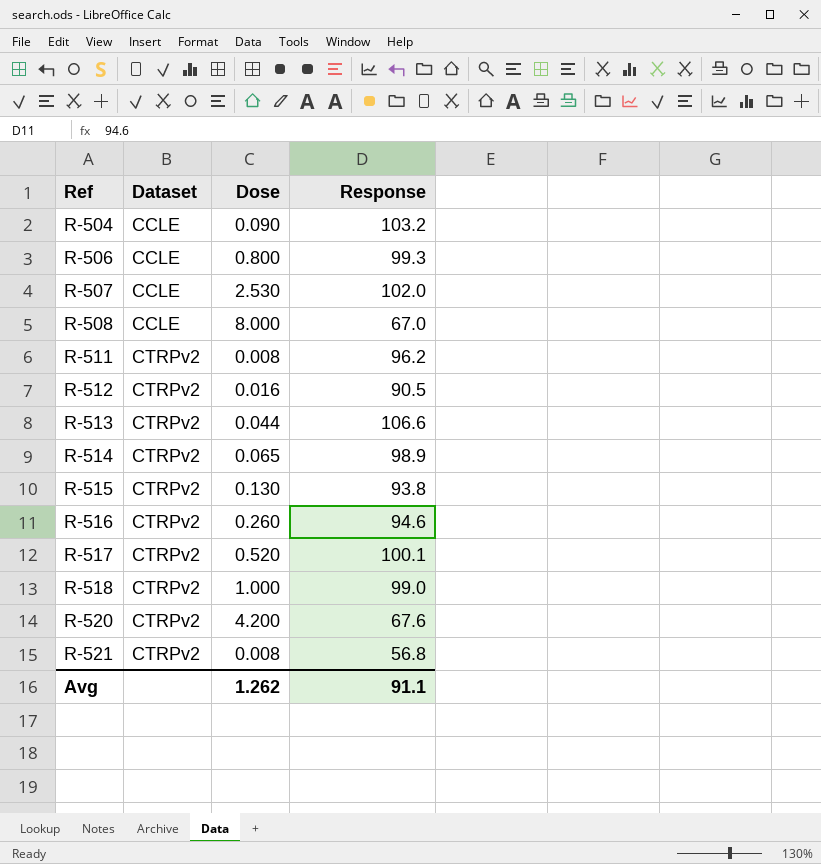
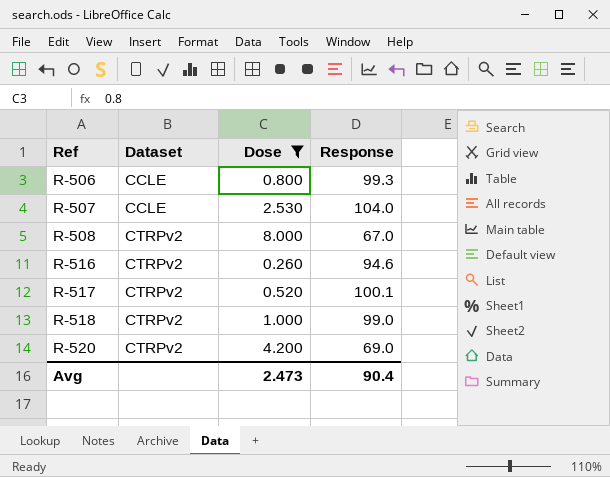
filter: none -> Dose >= 0.260
R-507 | Response: 102.0 -> 104.0
R-508 | Dataset: CCLE -> CTRPv2
R-520 | Response: 67.6 -> 69.0
Avg | Dose: 1.262 -> 2.473
Avg | Response: 91.1 -> 90.4

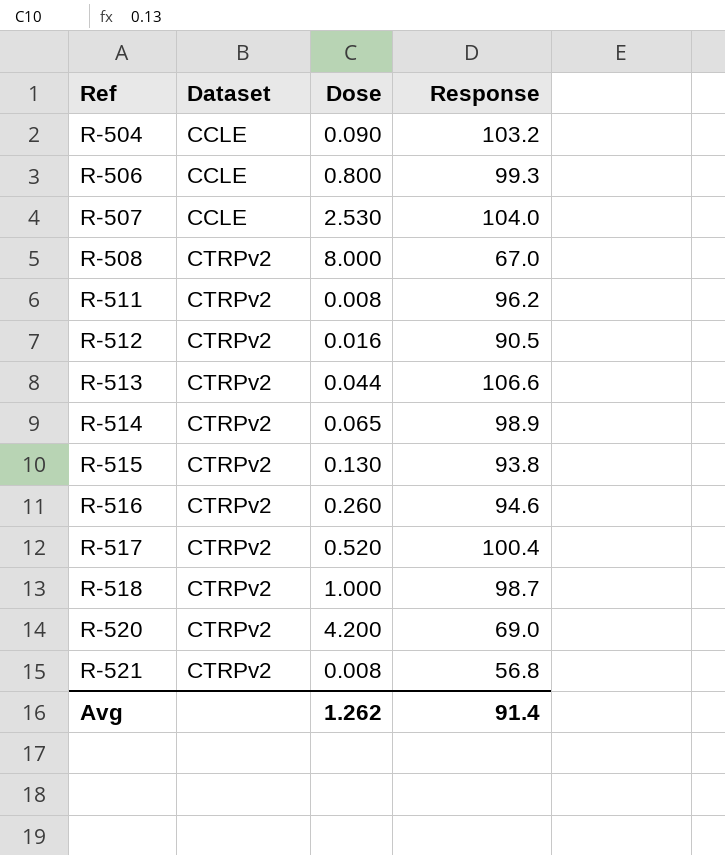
filter: Dose >= 0.260 -> none
R-517 | Response: 100.1 -> 100.4
R-518 | Response: 99.0 -> 98.7
Avg | Dose: 2.473 -> 1.262
Avg | Response: 90.4 -> 91.4

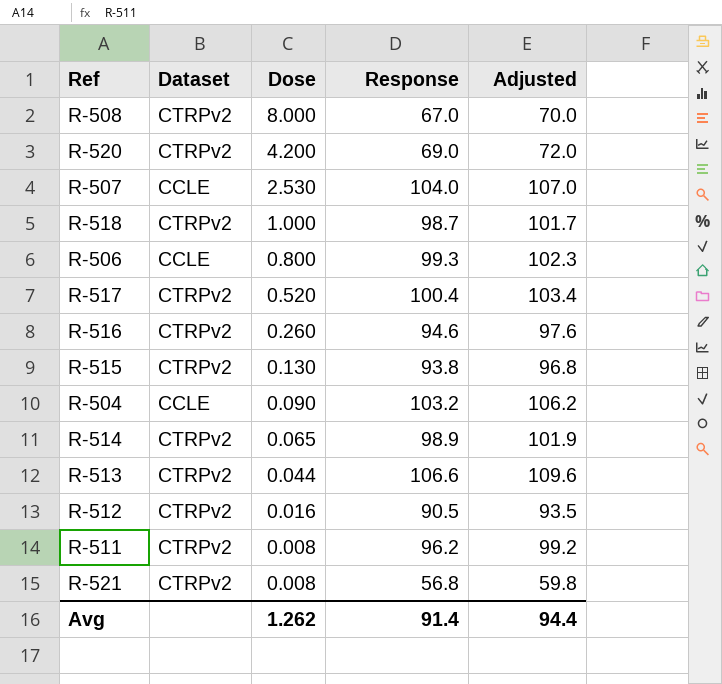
row order: Ref ascending -> Dose descending
column Adjusted | formula: none -> [Response] + 3

